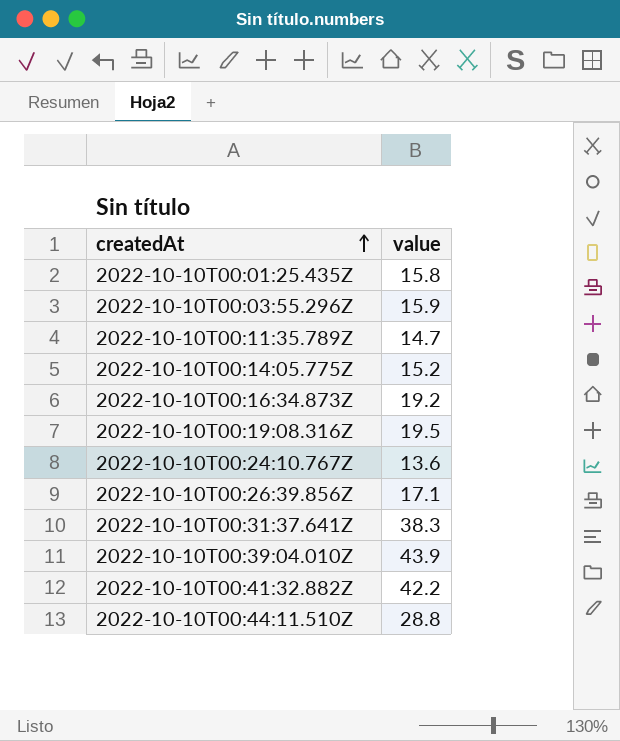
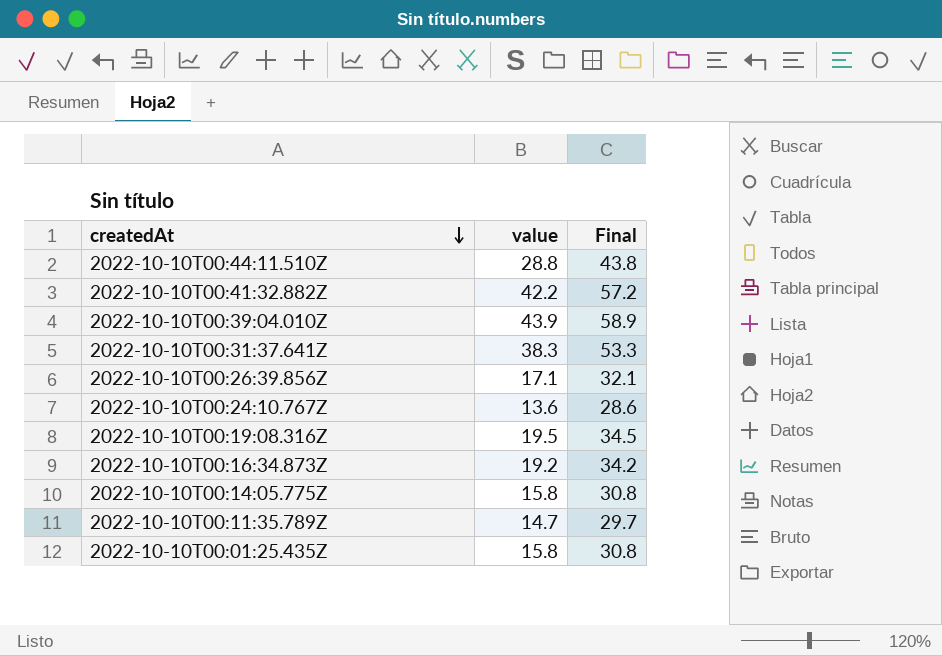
row order: createdAt ascending -> createdAt descending
column Final | formula: none -> [value] + 15
row 2022-10-10T00:03:55.296Z: 15.9 -> none
2022-10-10T00:14:05.775Z | value: 15.2 -> 15.8

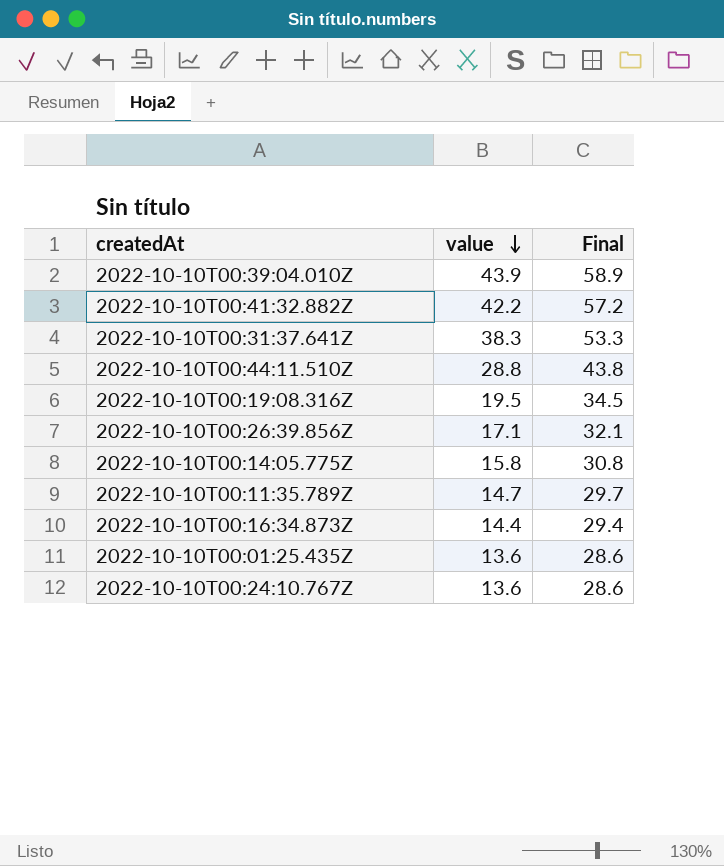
row order: createdAt descending -> value descending
2022-10-10T00:16:34.873Z | value: 19.2 -> 14.4
2022-10-10T00:16:34.873Z | Final: 34.2 -> 29.4
2022-10-10T00:01:25.435Z | value: 15.8 -> 13.6
2022-10-10T00:01:25.435Z | Final: 30.8 -> 28.6

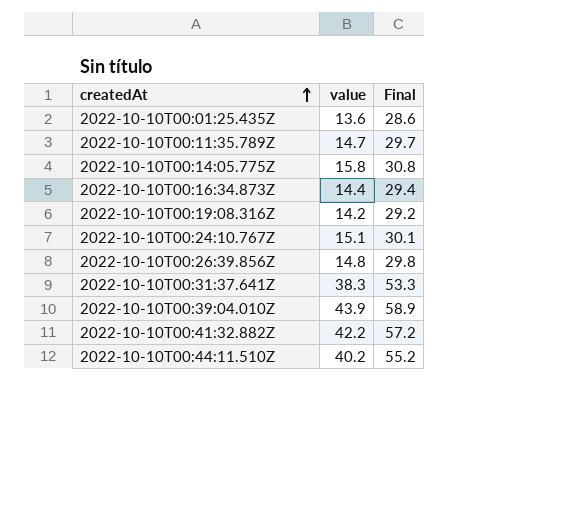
row order: value descending -> createdAt ascending
2022-10-10T00:19:08.316Z | value: 19.5 -> 14.2
2022-10-10T00:19:08.316Z | Final: 34.5 -> 29.2
2022-10-10T00:24:10.767Z | value: 13.6 -> 15.1
2022-10-10T00:24:10.767Z | Final: 28.6 -> 30.1
2022-10-10T00:26:39.856Z | value: 17.1 -> 14.8
2022-10-10T00:26:39.856Z | Final: 32.1 -> 29.8
2022-10-10T00:44:11.510Z | value: 28.8 -> 40.2
2022-10-10T00:44:11.510Z | Final: 43.8 -> 55.2

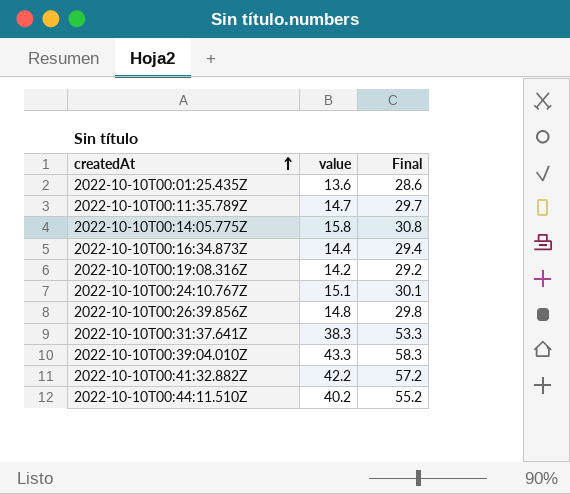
2022-10-10T00:39:04.010Z | value: 43.9 -> 43.3
2022-10-10T00:39:04.010Z | Final: 58.9 -> 58.3

